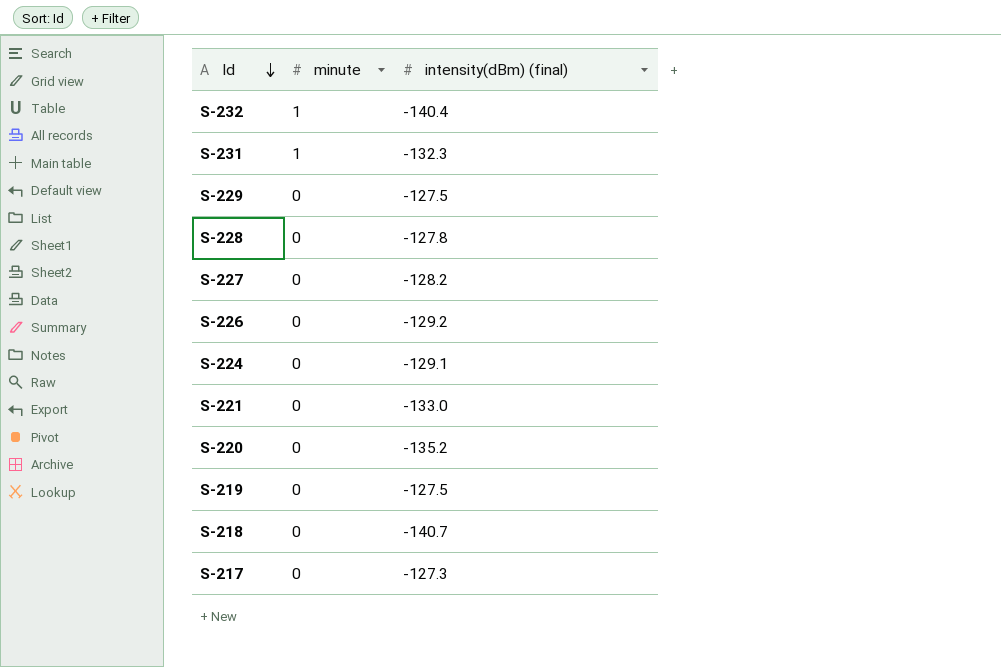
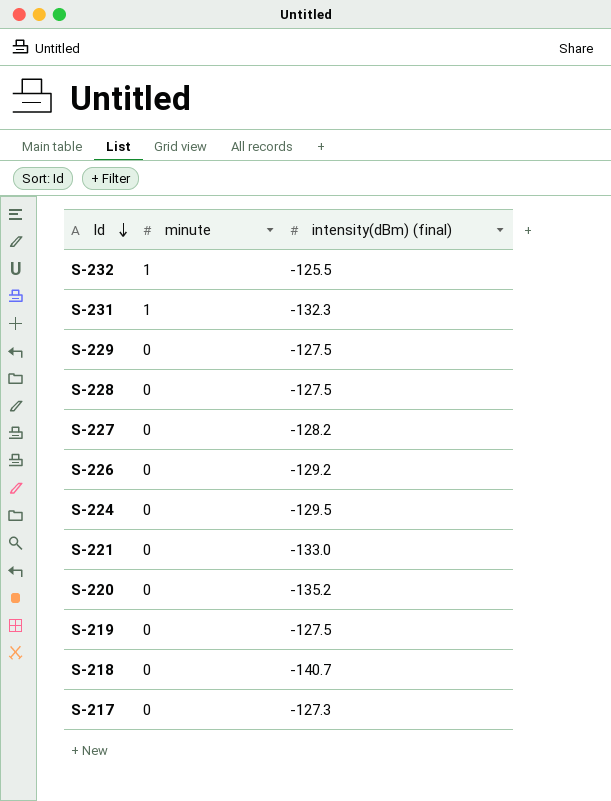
S-232 | intensity(dBm) (final): -140.4 -> -125.5
S-228 | intensity(dBm) (final): -127.8 -> -127.5
S-224 | intensity(dBm) (final): -129.1 -> -129.5

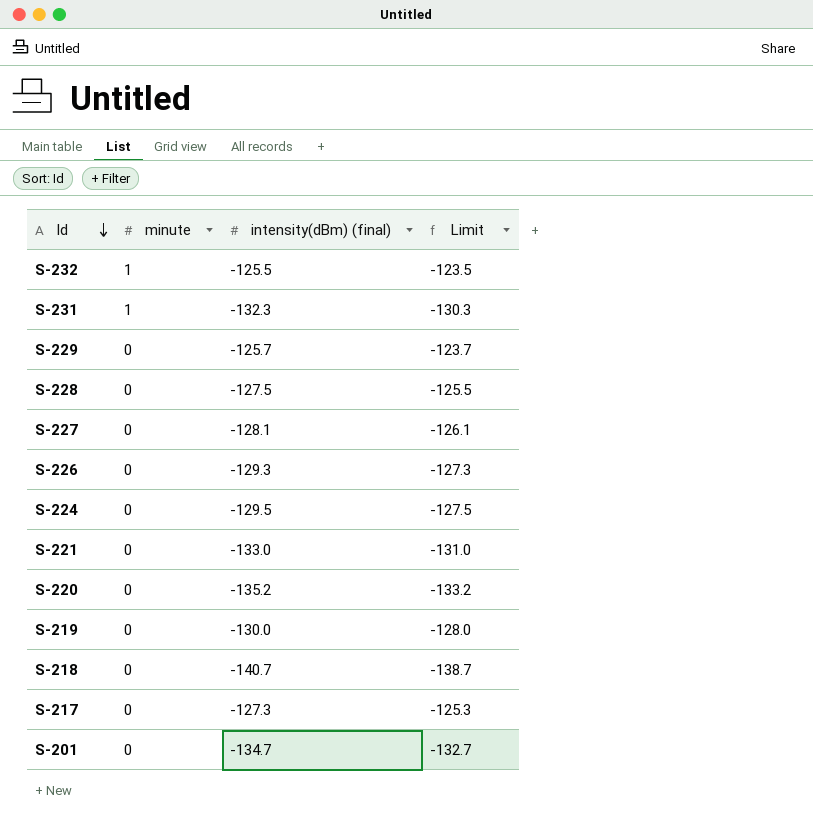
column Limit | formula: none -> [intensity(dBm) (final)] + 2
S-229 | intensity(dBm) (final): -127.5 -> -125.7
S-227 | intensity(dBm) (final): -128.2 -> -128.1
S-226 | intensity(dBm) (final): -129.2 -> -129.3
S-219 | intensity(dBm) (final): -127.5 -> -130.0
row S-201: none -> 0 | -134.7 | -132.7

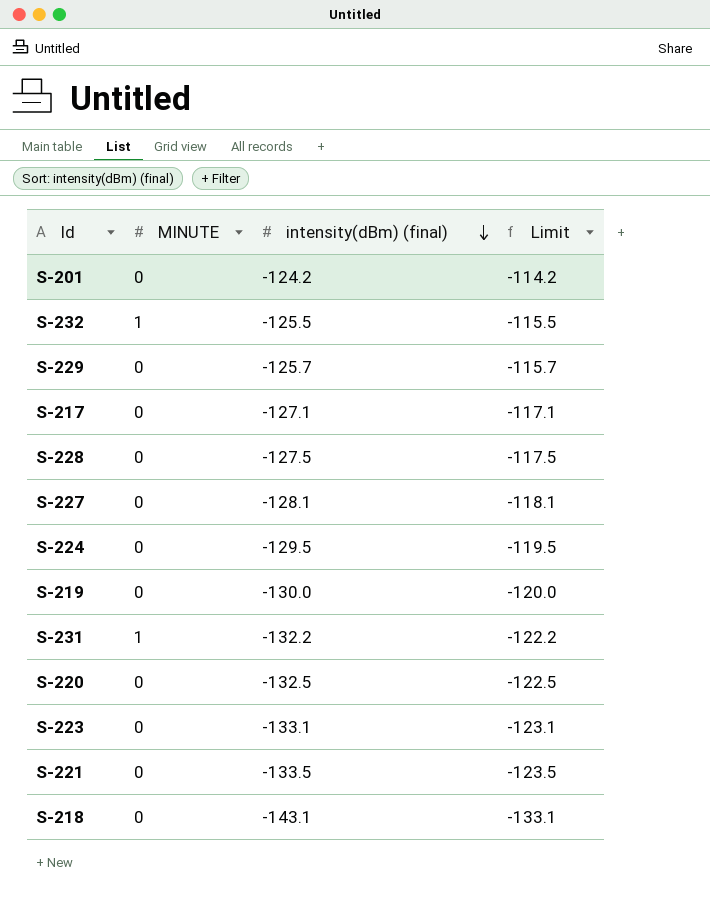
row order: Id descending -> intensity(dBm) (final) descending
column name: minute -> MINUTE
column Limit | formula: [intensity(dBm) (final)] + 2 -> [intensity(dBm) (final)] + 10
row S-226: 0 | -129.3 | -127.3 -> none
S-201 | intensity(dBm) (final): -134.7 -> -124.2
S-217 | intensity(dBm) (final): -127.3 -> -127.1
S-231 | intensity(dBm) (final): -132.3 -> -132.2
S-220 | intensity(dBm) (final): -135.2 -> -132.5
row S-223: none -> 0 | -133.1 | -123.1
S-221 | intensity(dBm) (final): -133.0 -> -133.5
S-218 | intensity(dBm) (final): -140.7 -> -143.1

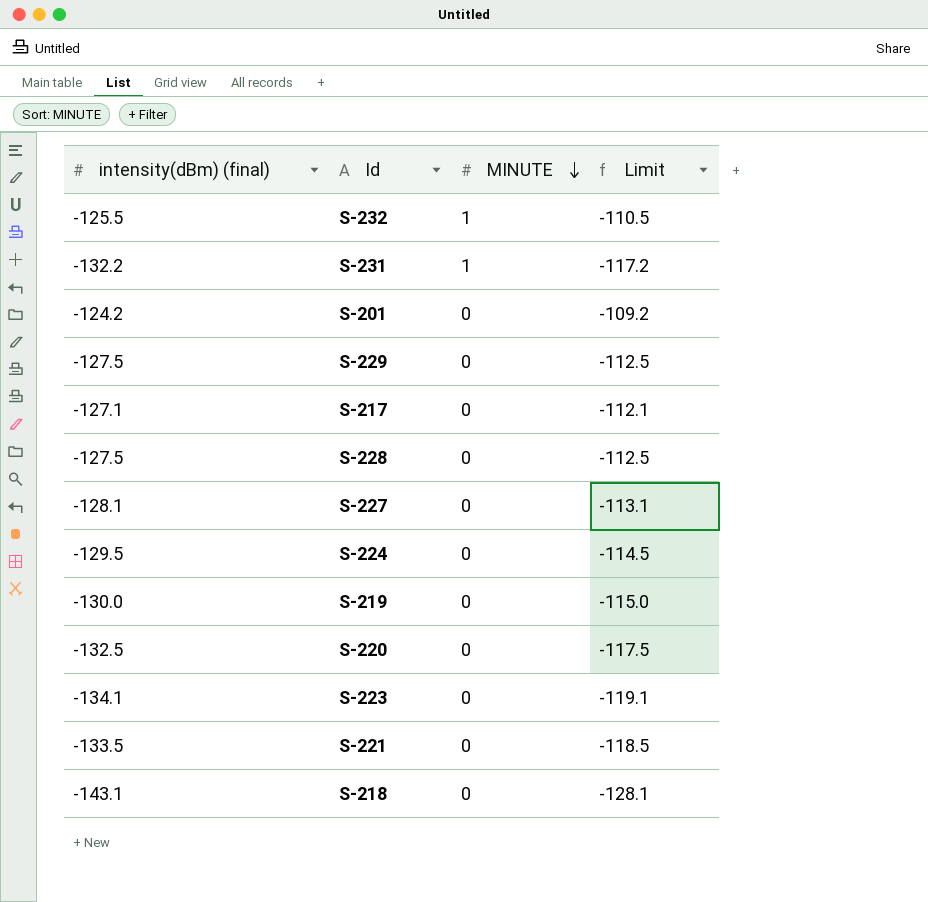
row order: intensity(dBm) (final) descending -> MINUTE descending
column intensity(dBm) (final) | position: 3 -> 1
column Limit | formula: [intensity(dBm) (final)] + 10 -> [intensity(dBm) (final)] + 15
S-229 | intensity(dBm) (final): -125.7 -> -127.5
S-223 | intensity(dBm) (final): -133.1 -> -134.1

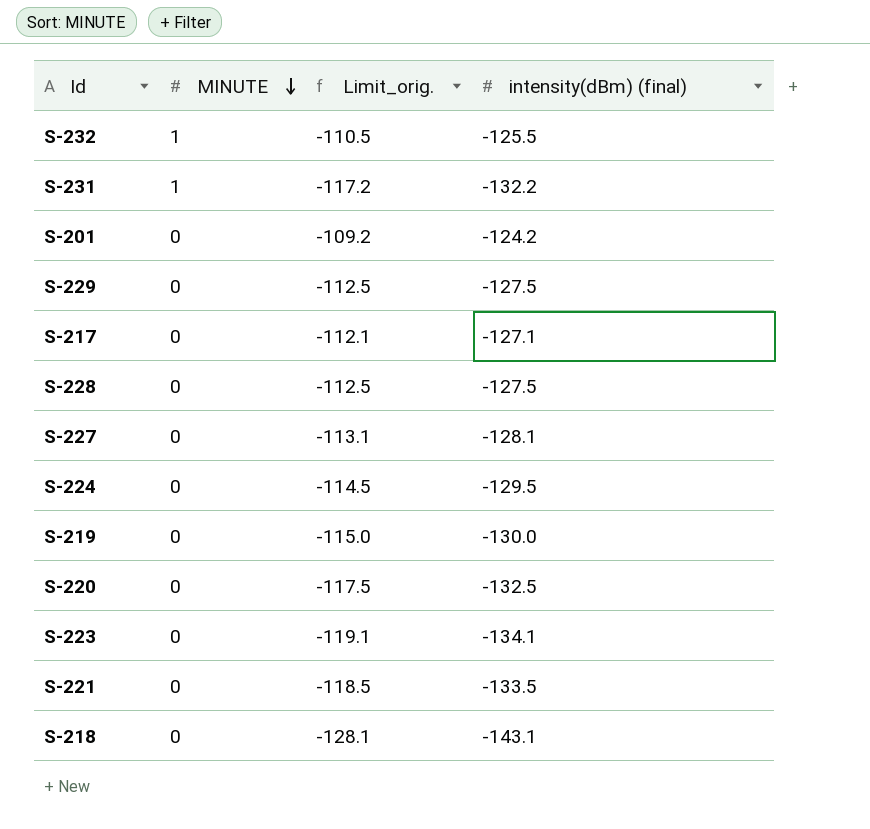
column name: Limit -> Limit_orig.
column intensity(dBm) (final) | position: 1 -> 4

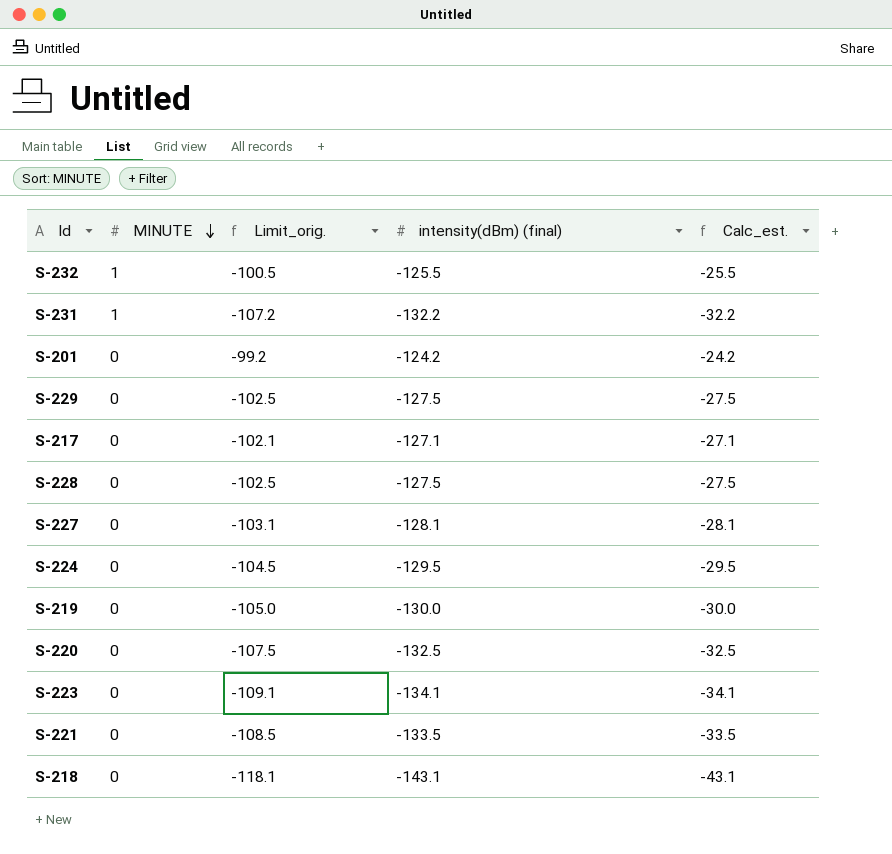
column Limit_orig. | formula: [intensity(dBm) (final)] + 15 -> [intensity(dBm) (final)] + 25
column Calc_est. | formula: none -> [intensity(dBm) (final)] + 100

